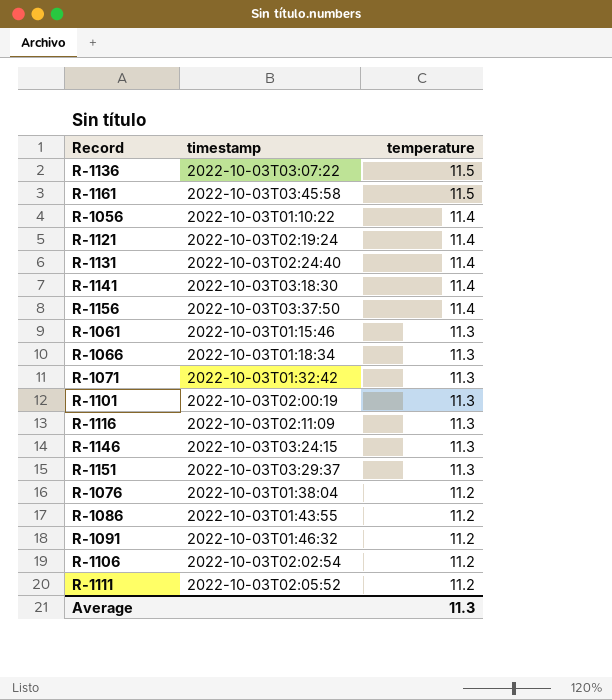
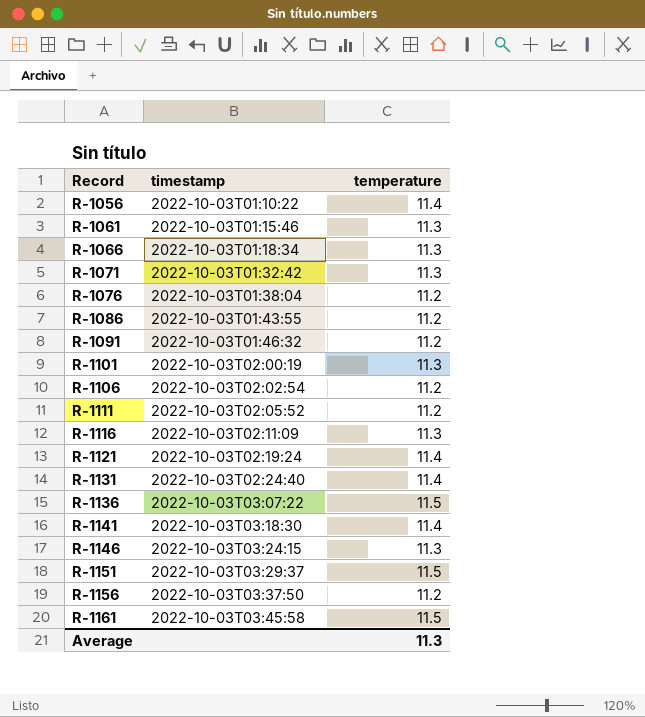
row order: temperature descending -> Record ascending
R-1151 | temperature: 11.3 -> 11.5
R-1156 | temperature: 11.4 -> 11.2

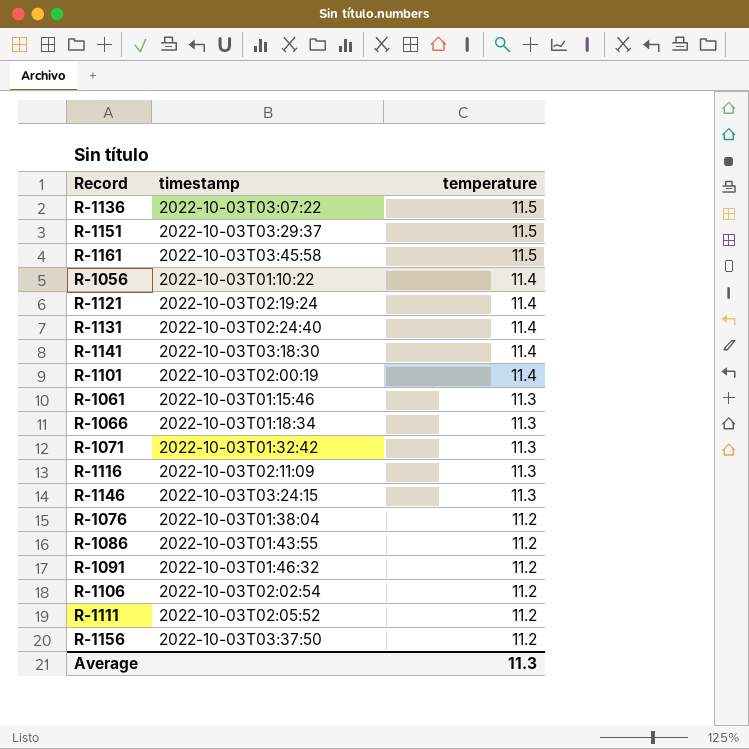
row order: Record ascending -> temperature descending
R-1101 | temperature: 11.3 -> 11.4

